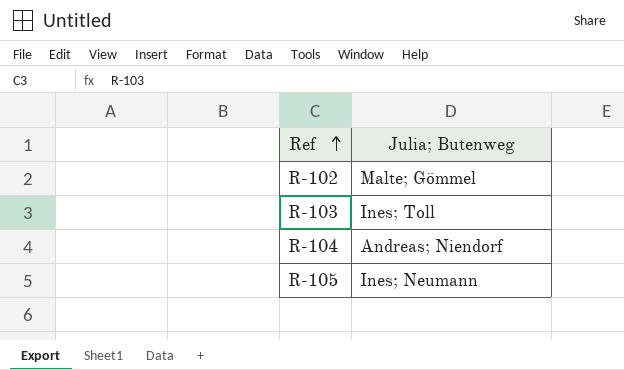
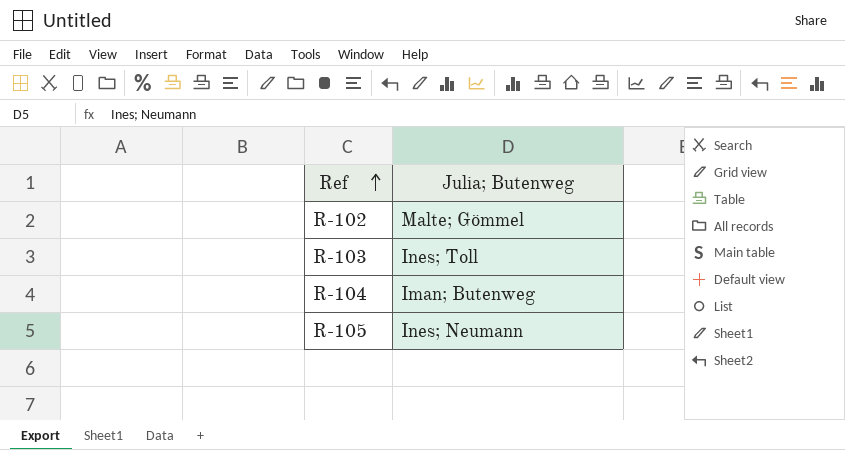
R-104 | Julia; Butenweg: Andreas; Niendorf -> Iman; Butenweg

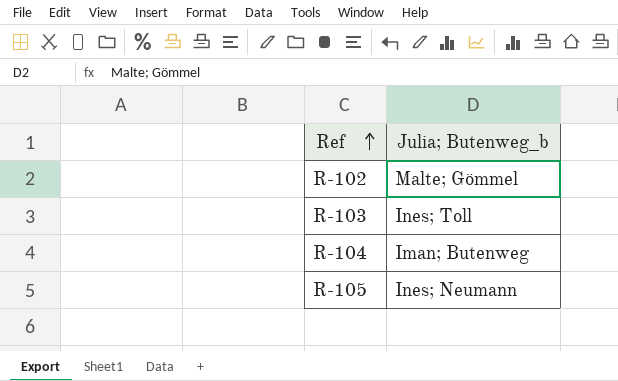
column name: Julia; Butenweg -> Julia; Butenweg_b

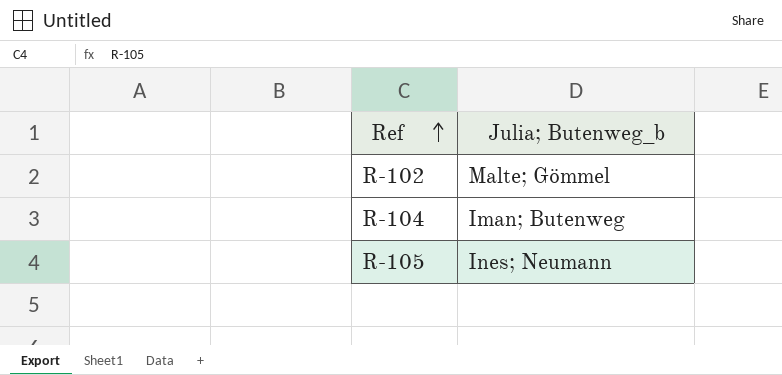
row R-103: Ines; Toll -> none

